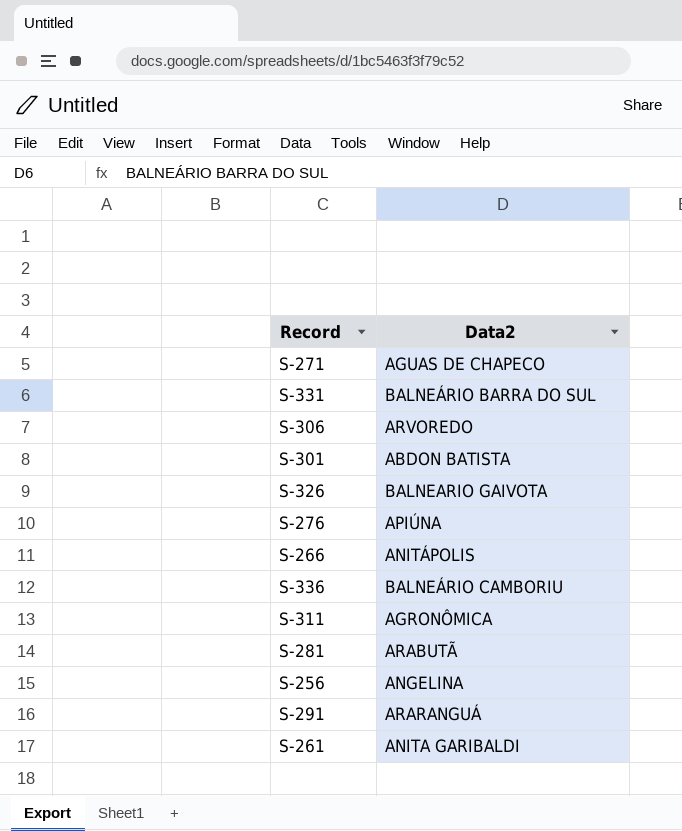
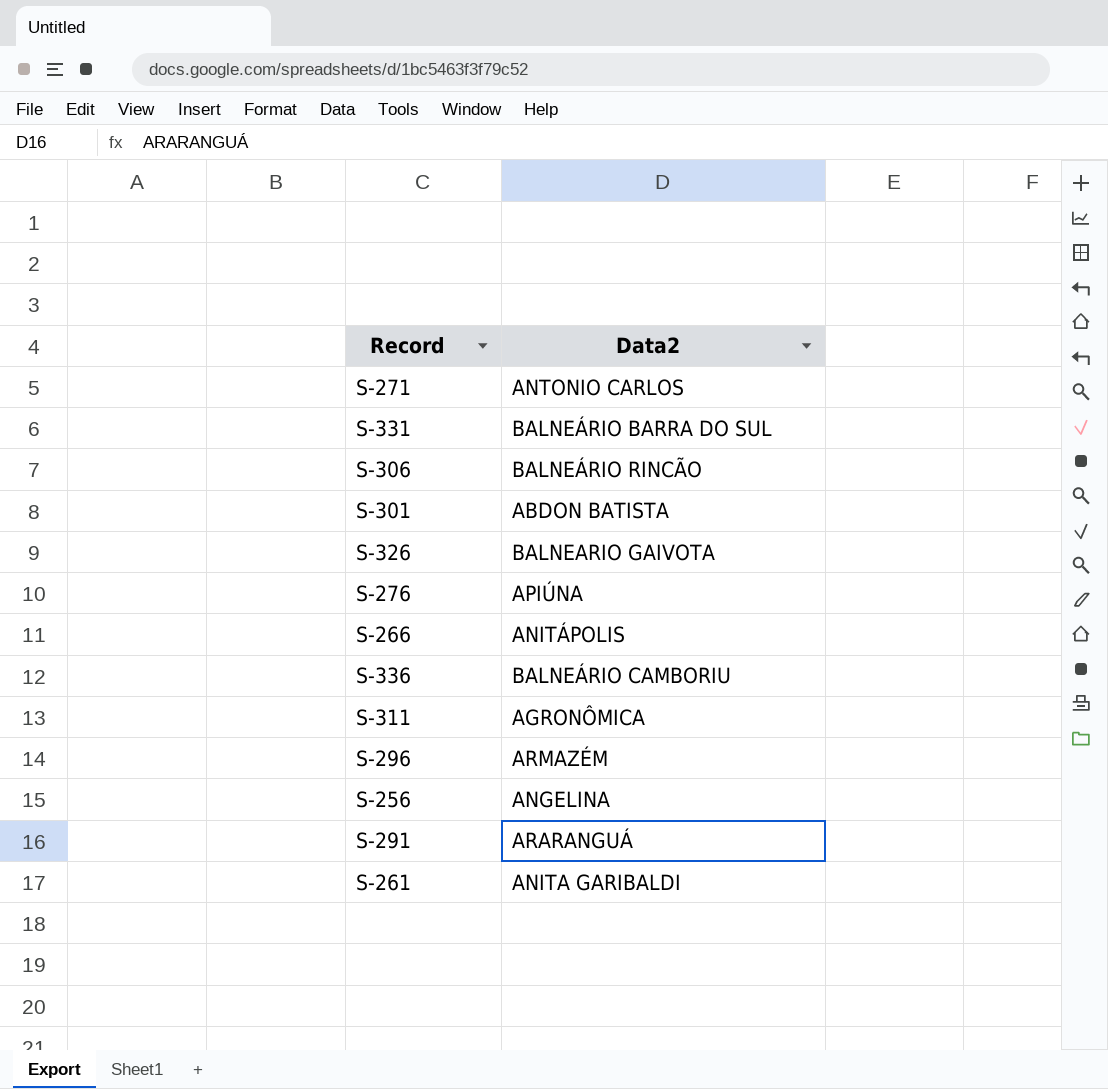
row S-281: ARABUTÃ -> none
S-271 | Data2: AGUAS DE CHAPECO -> ANTONIO CARLOS
S-306 | Data2: ARVOREDO -> BALNEÁRIO RINCÃO
row S-296: none -> ARMAZÉM

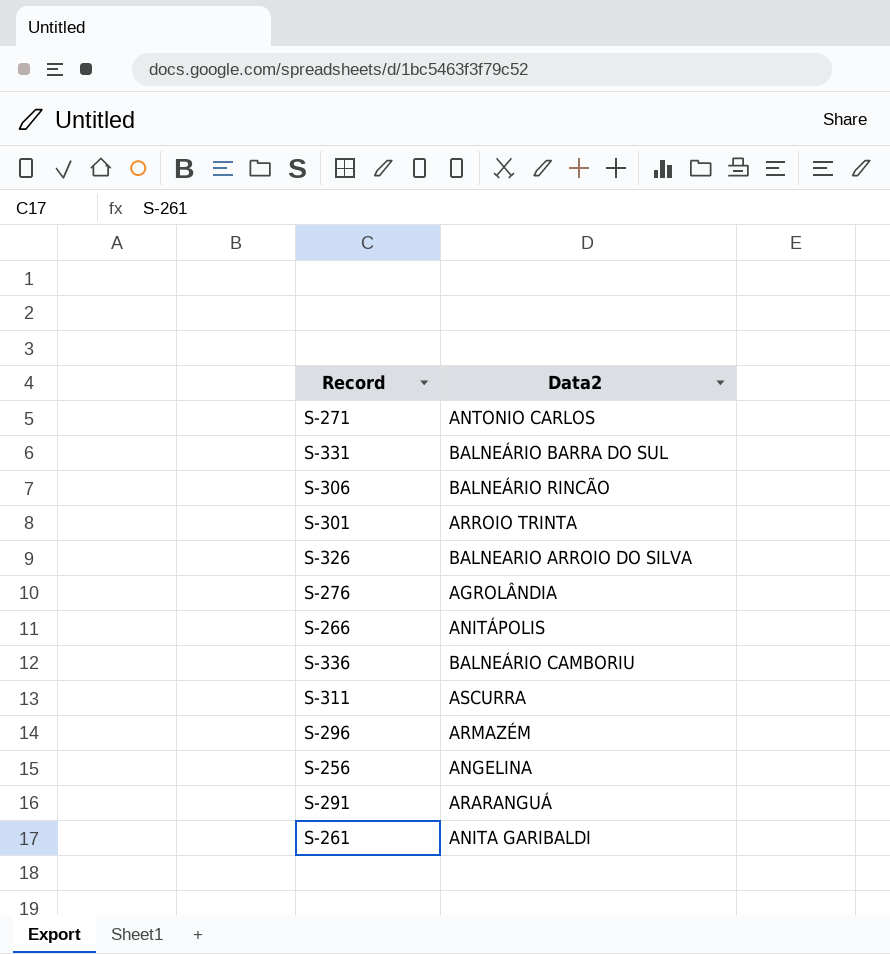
S-301 | Data2: ABDON BATISTA -> ARROIO TRINTA
S-326 | Data2: BALNEARIO GAIVOTA -> BALNEARIO ARROIO DO SILVA
S-276 | Data2: APIÚNA -> AGROLÂNDIA
S-311 | Data2: AGRONÔMICA -> ASCURRA

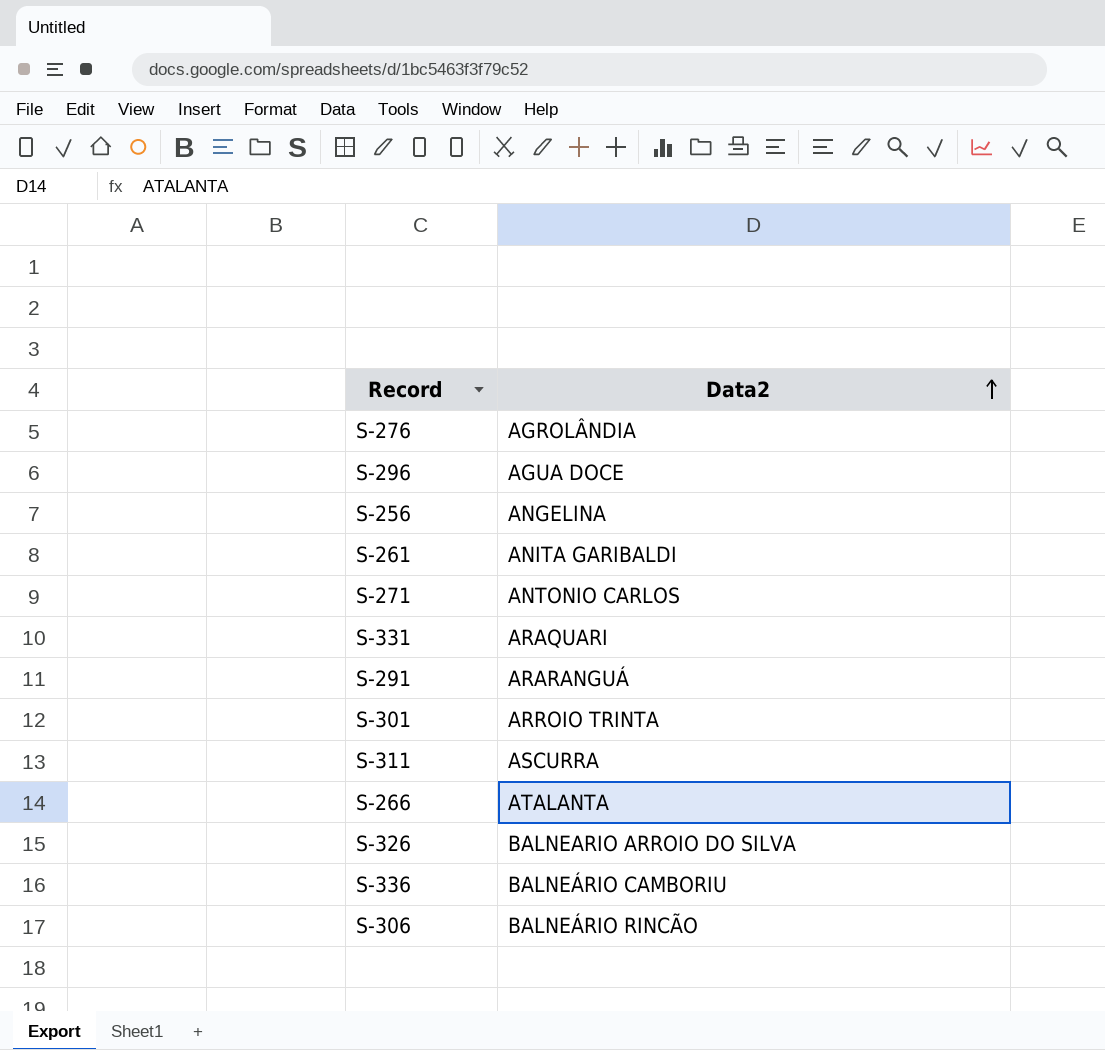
row order: none -> Data2 ascending
S-296 | Data2: ARMAZÉM -> AGUA DOCE
S-331 | Data2: BALNEÁRIO BARRA DO SUL -> ARAQUARI
S-266 | Data2: ANITÁPOLIS -> ATALANTA

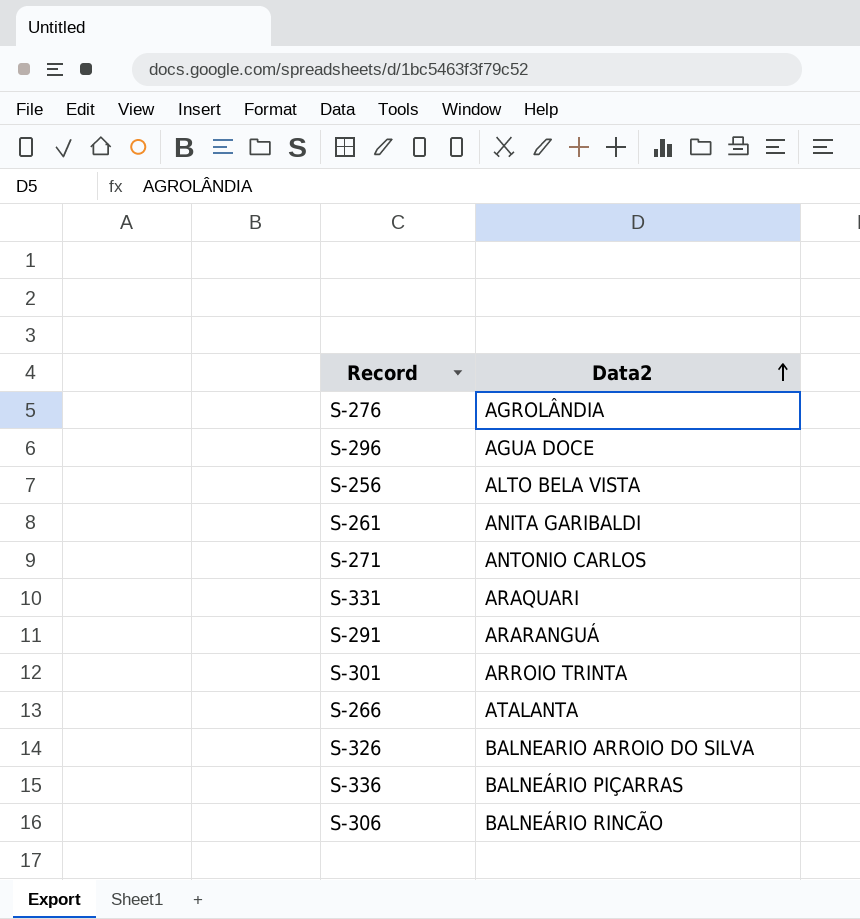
row S-311: ASCURRA -> none
S-256 | Data2: ANGELINA -> ALTO BELA VISTA
S-336 | Data2: BALNEÁRIO CAMBORIU -> BALNEÁRIO PIÇARRAS

